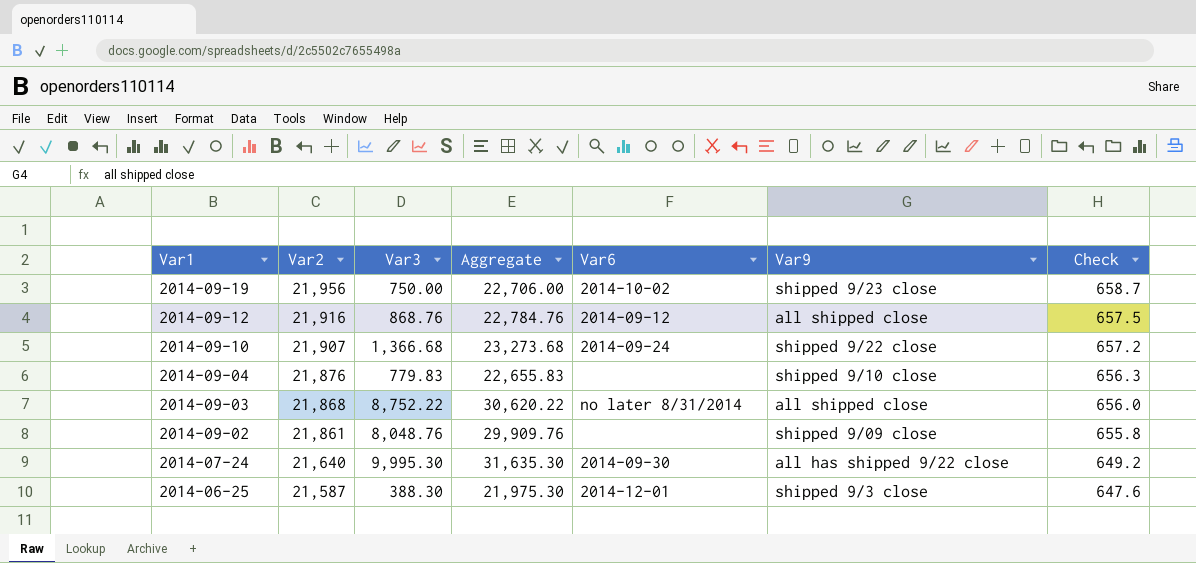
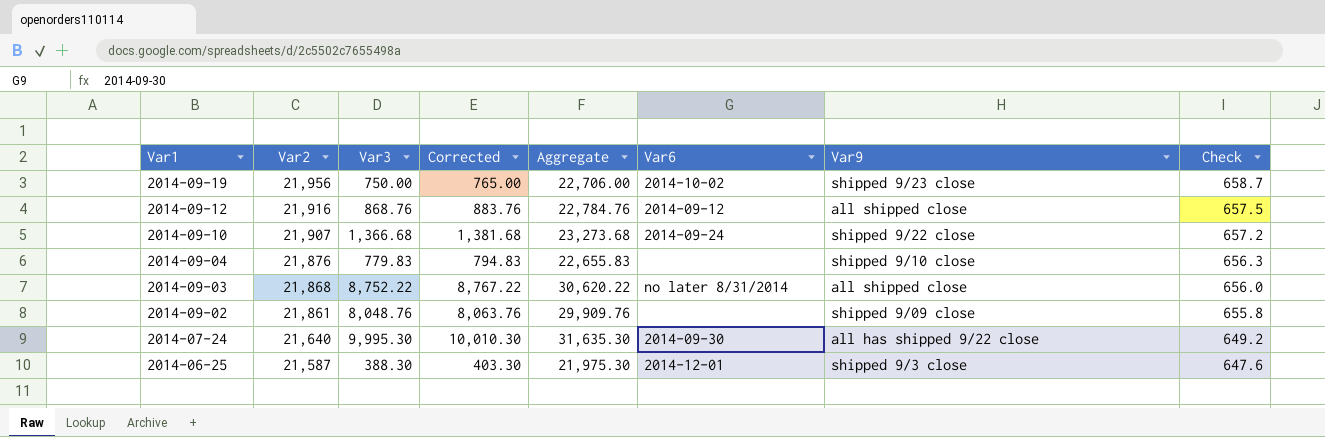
column Corrected | formula: none -> [Var3] + 15

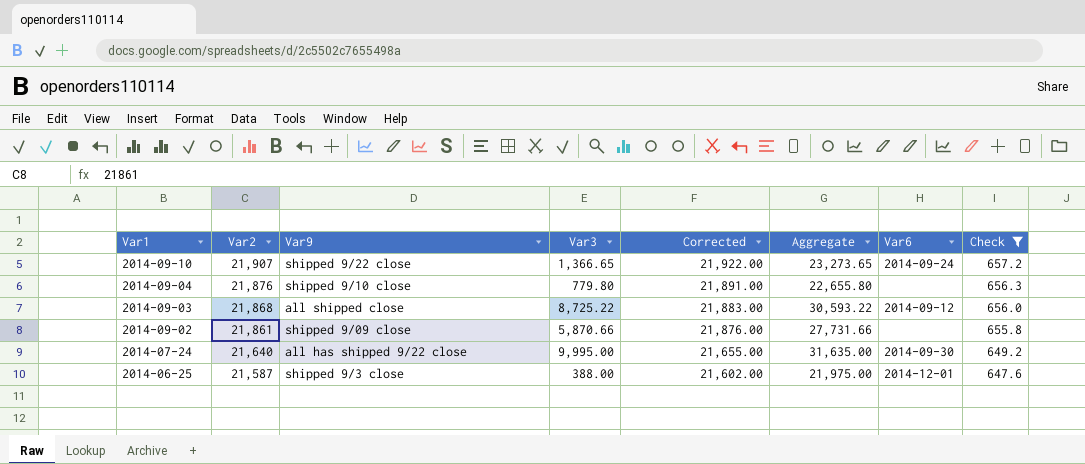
filter: none -> Check <= 657.2
column Var9 | position: 7 -> 3
column Corrected | formula: [Var3] + 15 -> [Var2] + 15
2014-09-10 | Var3: 1,366.68 -> 1,366.65
2014-09-10 | Aggregate: 23,273.68 -> 23,273.65
2014-09-04 | Var3: 779.83 -> 779.80
2014-09-04 | Aggregate: 22,655.83 -> 22,655.80
2014-09-03 | Var3: 8,752.22 -> 8,725.22
2014-09-03 | Aggregate: 30,620.22 -> 30,593.22
2014-09-03 | Var6: no later 8/31/2014 -> 2014-09-12
2014-09-02 | Var3: 8,048.76 -> 5,870.66
2014-09-02 | Aggregate: 29,909.76 -> 27,731.66
2014-07-24 | Var3: 9,995.30 -> 9,995.00
2014-07-24 | Aggregate: 31,635.30 -> 31,635.00
2014-06-25 | Var3: 388.30 -> 388.00
2014-06-25 | Aggregate: 21,975.30 -> 21,975.00

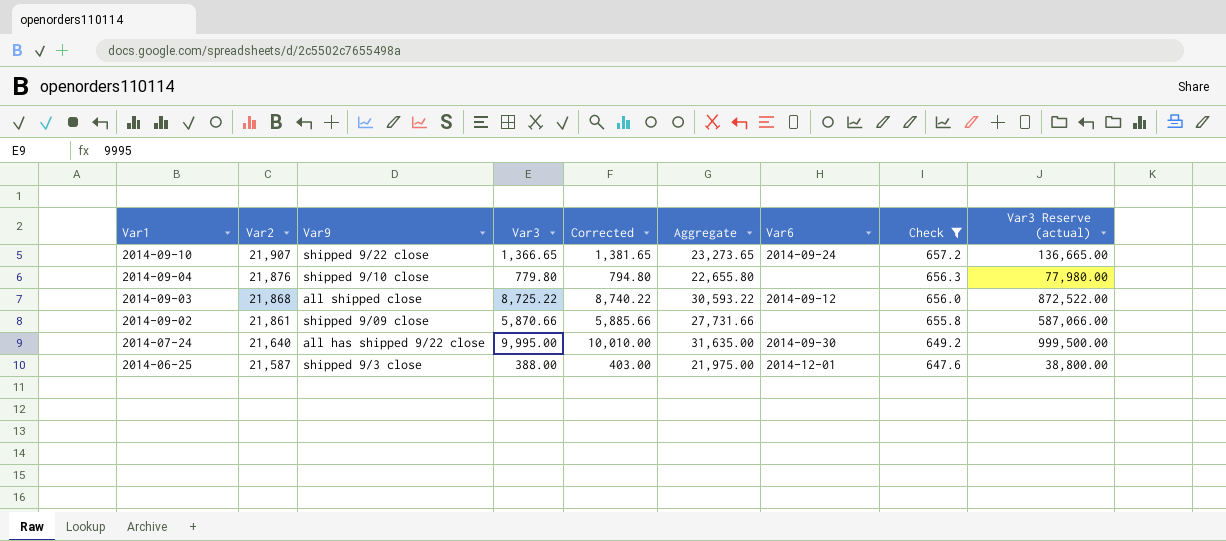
column Corrected | formula: [Var2] + 15 -> [Var3] + 15
column Var3 Reserve (actual) | formula: none -> [Var3] * 100

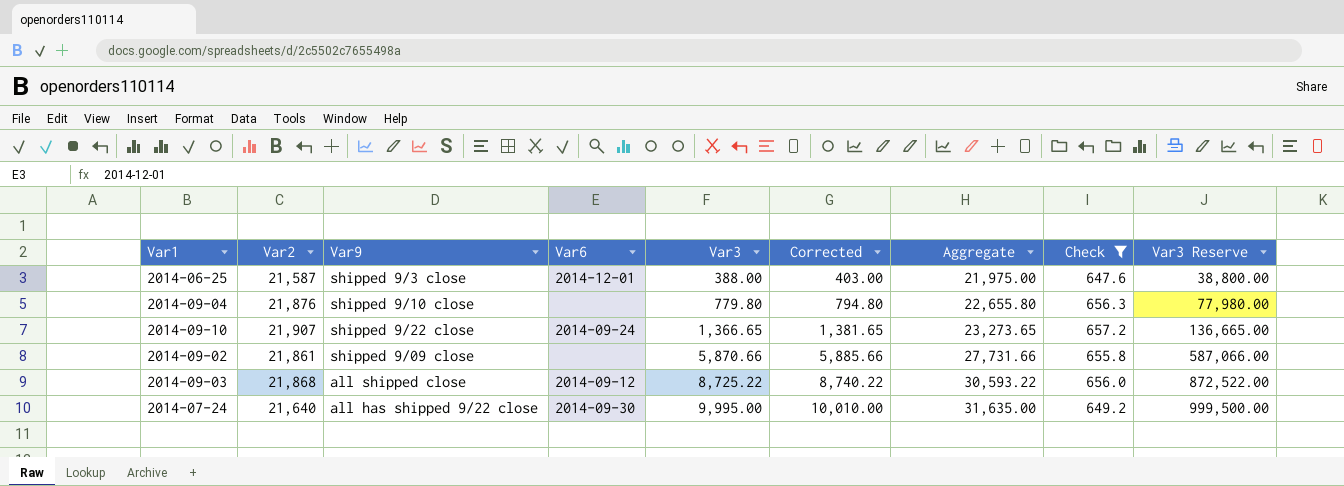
row order: Var1 descending -> Var3 ascending
column Var6 | position: 7 -> 4
column name: Var3 Reserve (actual) -> Var3 Reserve

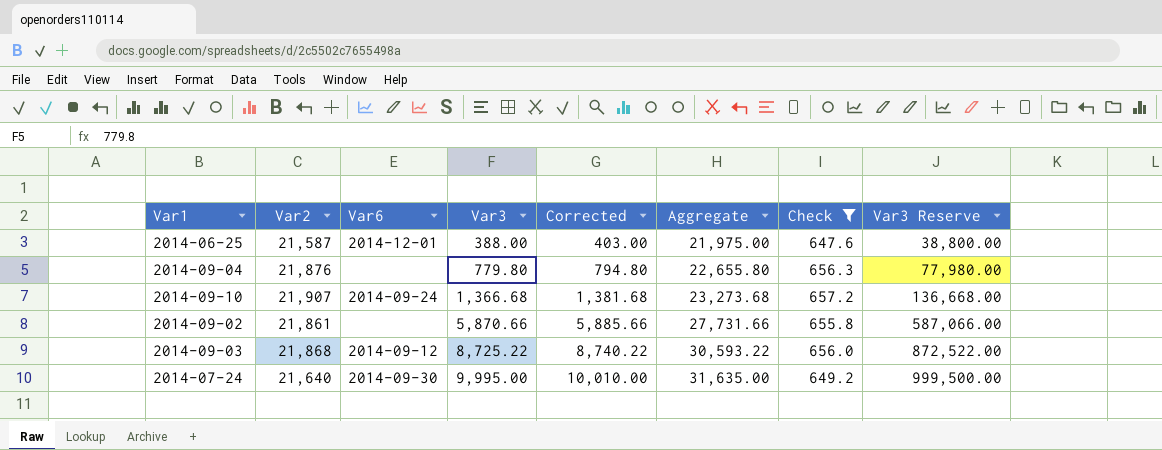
column Var9 | position: 3 -> none
2014-09-10 | Var3: 1,366.65 -> 1,366.68
2014-09-10 | Corrected: 1,381.65 -> 1,381.68
2014-09-10 | Aggregate: 23,273.65 -> 23,273.68
2014-09-10 | Var3 Reserve: 136,665.00 -> 136,668.00

